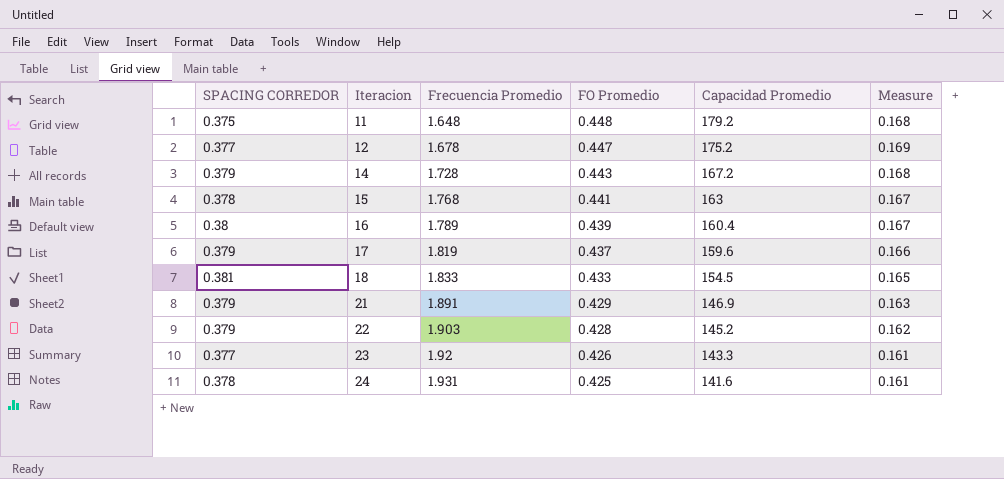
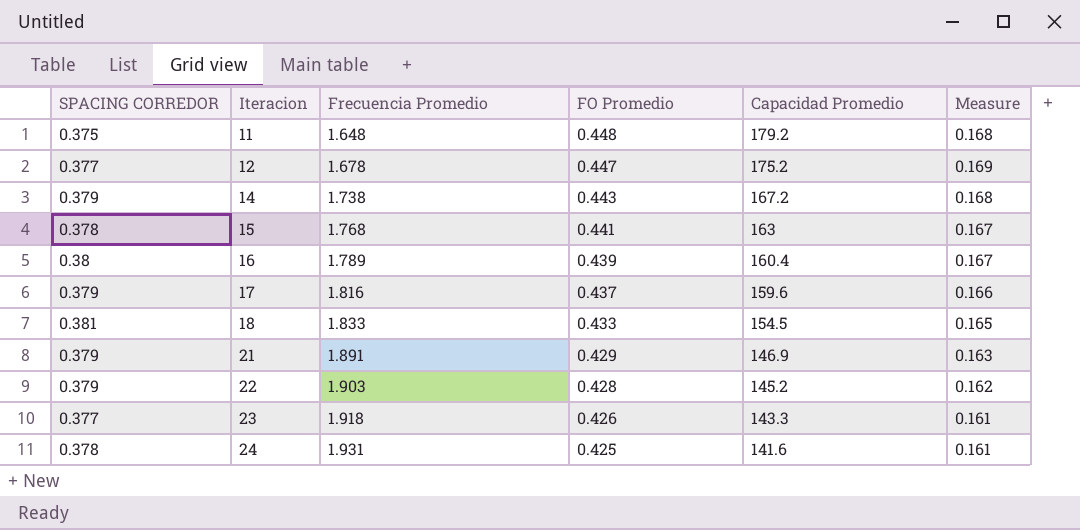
14 | Frecuencia Promedio: 1.728 -> 1.738
17 | Frecuencia Promedio: 1.819 -> 1.816
23 | Frecuencia Promedio: 1.92 -> 1.918

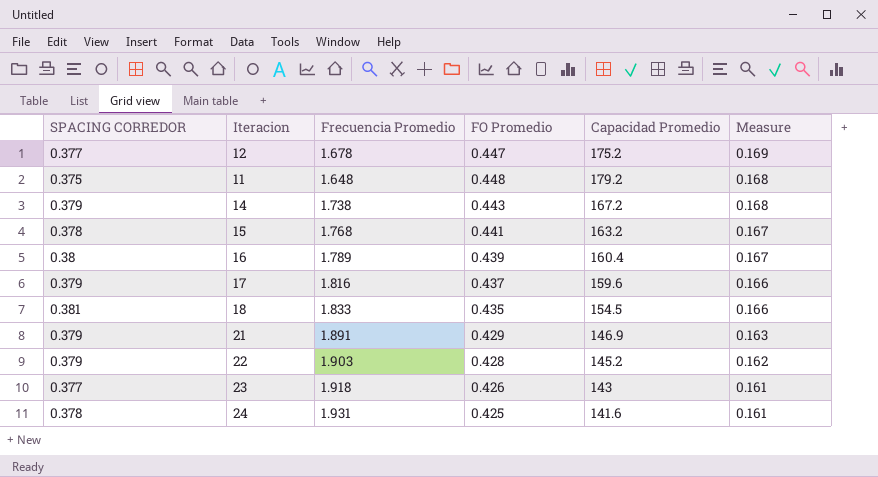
row order: Iteracion ascending -> Measure descending
15 | Capacidad Promedio: 163 -> 163.2
18 | FO Promedio: 0.433 -> 0.435
18 | Measure: 0.165 -> 0.166
23 | Capacidad Promedio: 143.3 -> 143

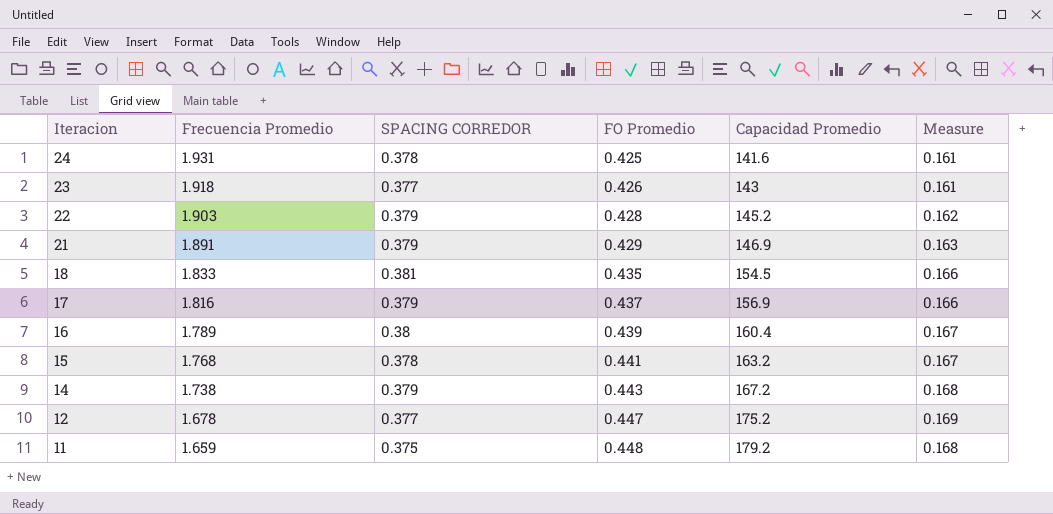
row order: Measure descending -> Iteracion descending
column SPACING CORREDOR | position: 1 -> 3
17 | Capacidad Promedio: 159.6 -> 156.9
11 | Frecuencia Promedio: 1.648 -> 1.659

